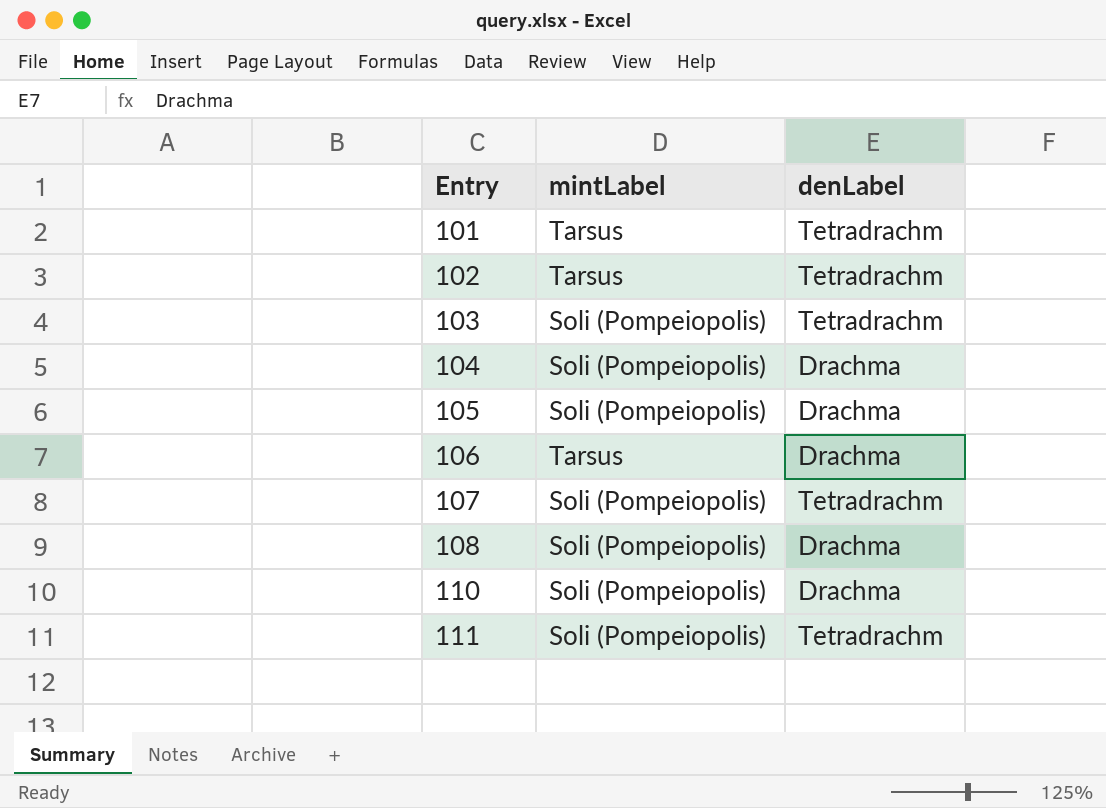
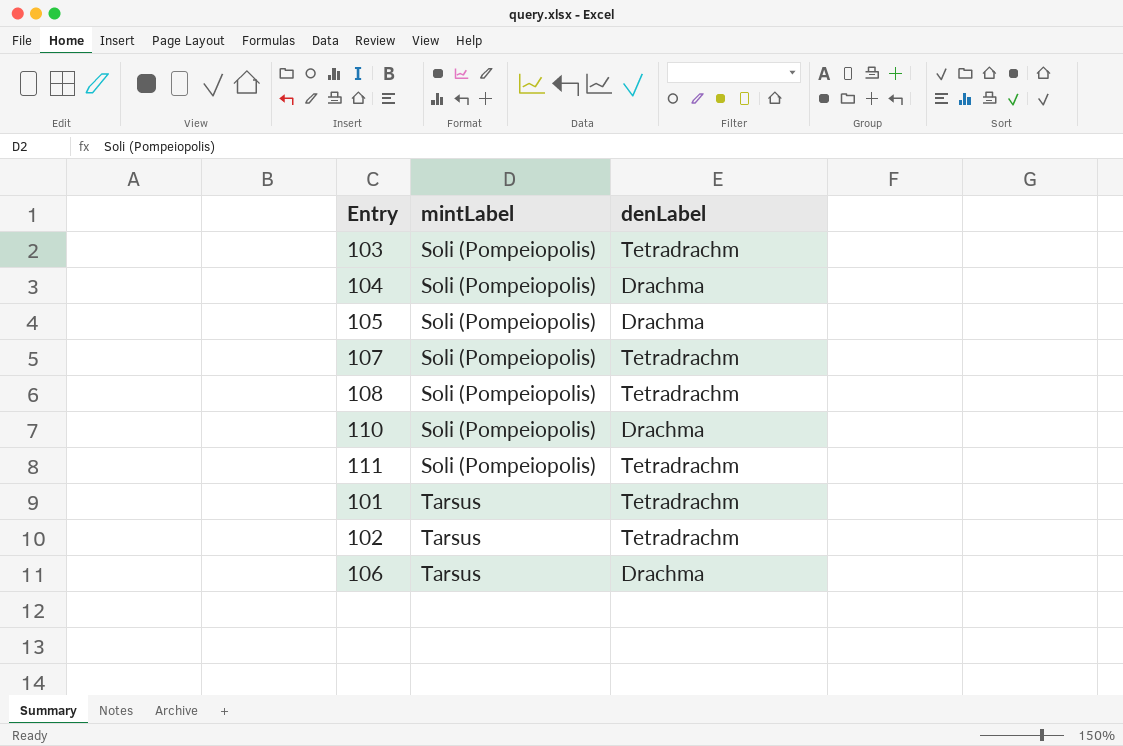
row order: Entry ascending -> mintLabel ascending
108 | denLabel: Drachma -> Tetradrachm

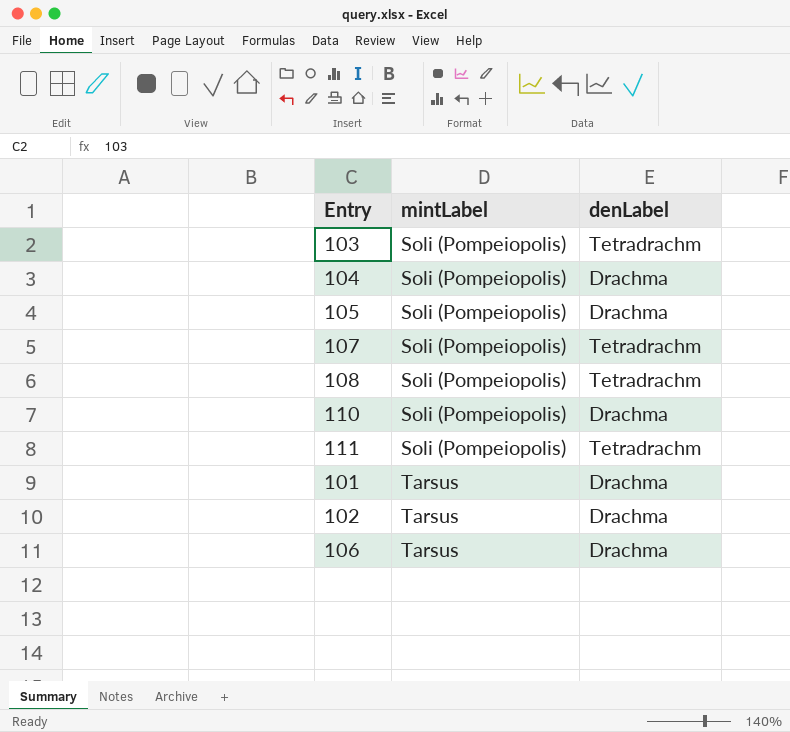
101 | denLabel: Tetradrachm -> Drachma
102 | denLabel: Tetradrachm -> Drachma

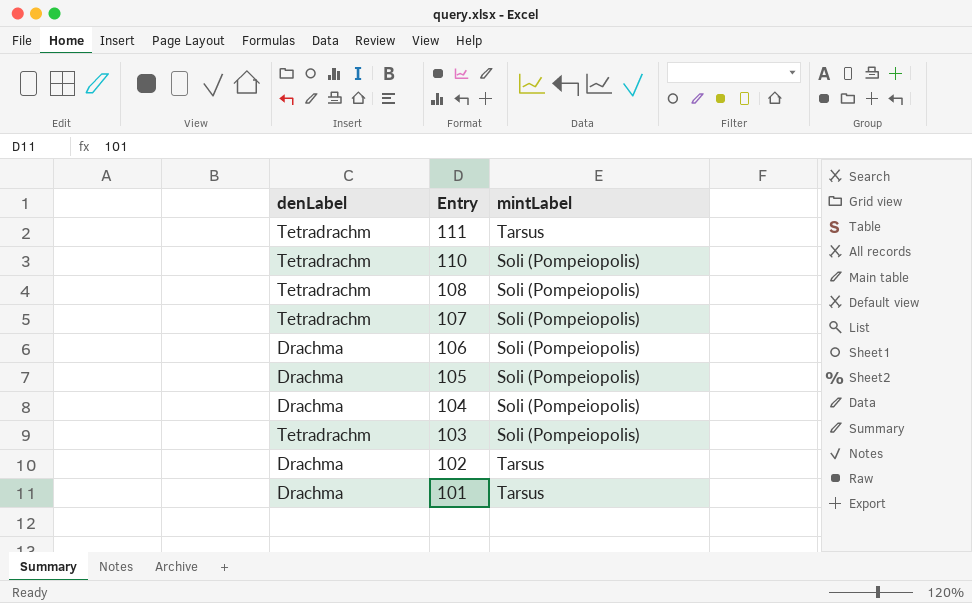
row order: mintLabel ascending -> Entry descending
column denLabel | position: 3 -> 1
111 | mintLabel: Soli (Pompeiopolis) -> Tarsus
110 | denLabel: Drachma -> Tetradrachm
106 | mintLabel: Tarsus -> Soli (Pompeiopolis)

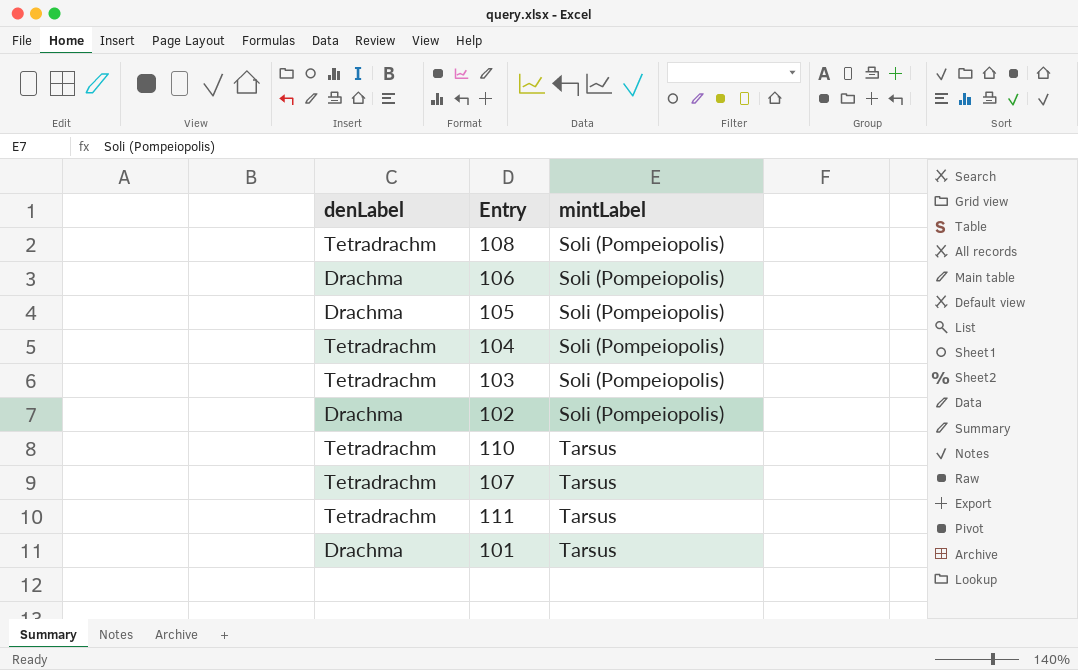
row order: Entry descending -> mintLabel ascending
104 | denLabel: Drachma -> Tetradrachm
102 | mintLabel: Tarsus -> Soli (Pompeiopolis)
110 | mintLabel: Soli (Pompeiopolis) -> Tarsus
107 | mintLabel: Soli (Pompeiopolis) -> Tarsus

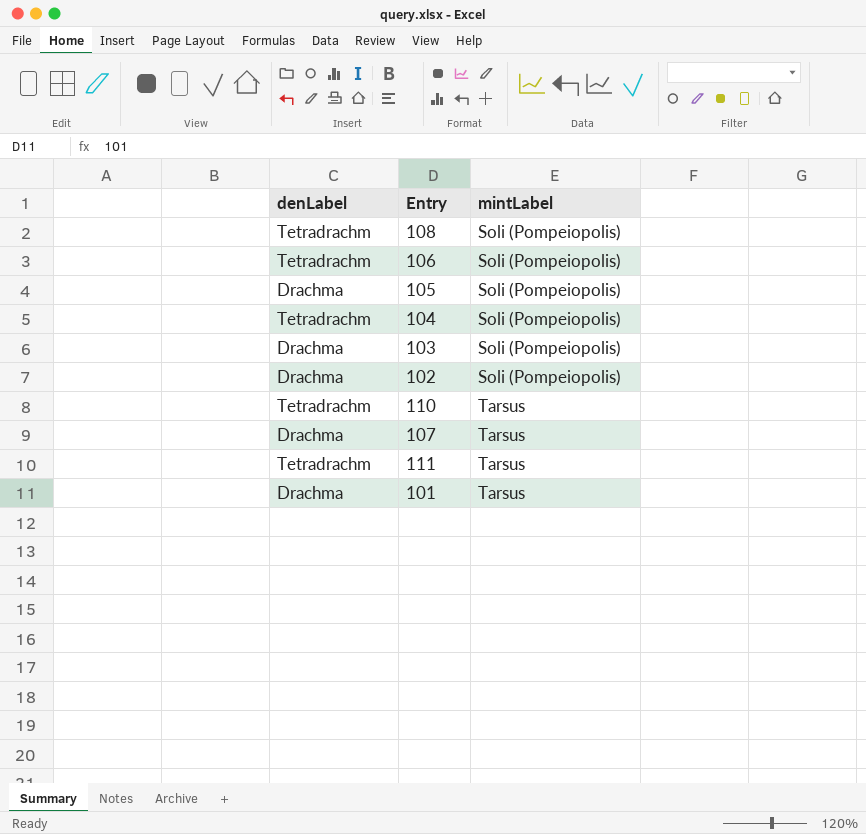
106 | denLabel: Drachma -> Tetradrachm
103 | denLabel: Tetradrachm -> Drachma
107 | denLabel: Tetradrachm -> Drachma

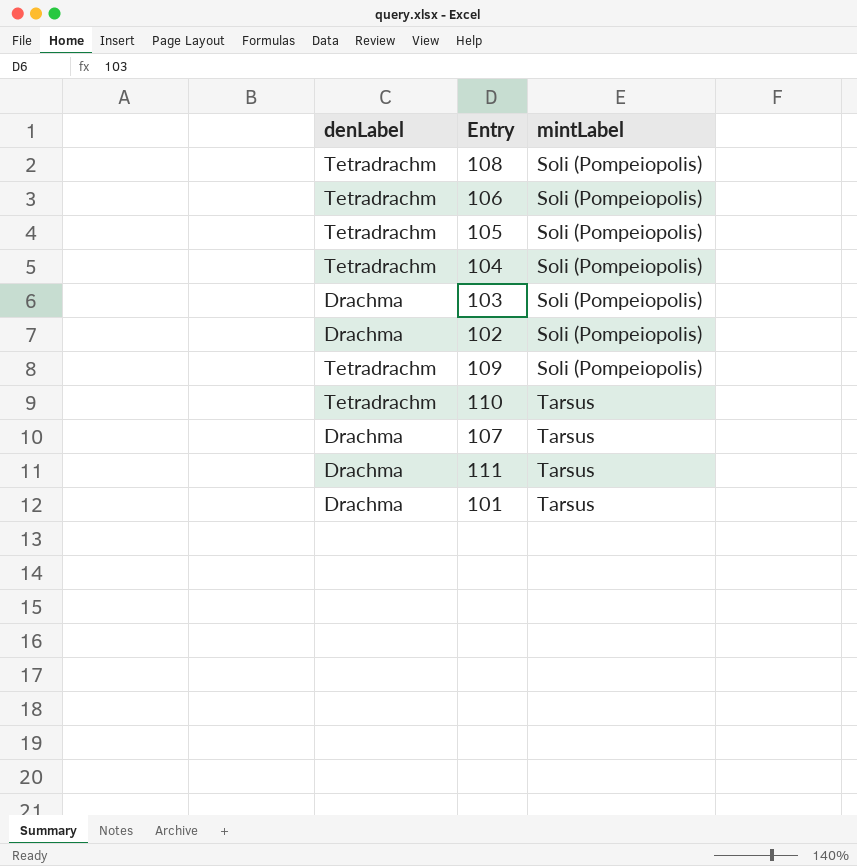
105 | denLabel: Drachma -> Tetradrachm
row 109: none -> Tetradrachm | Soli (Pompeiopolis)
111 | denLabel: Tetradrachm -> Drachma

